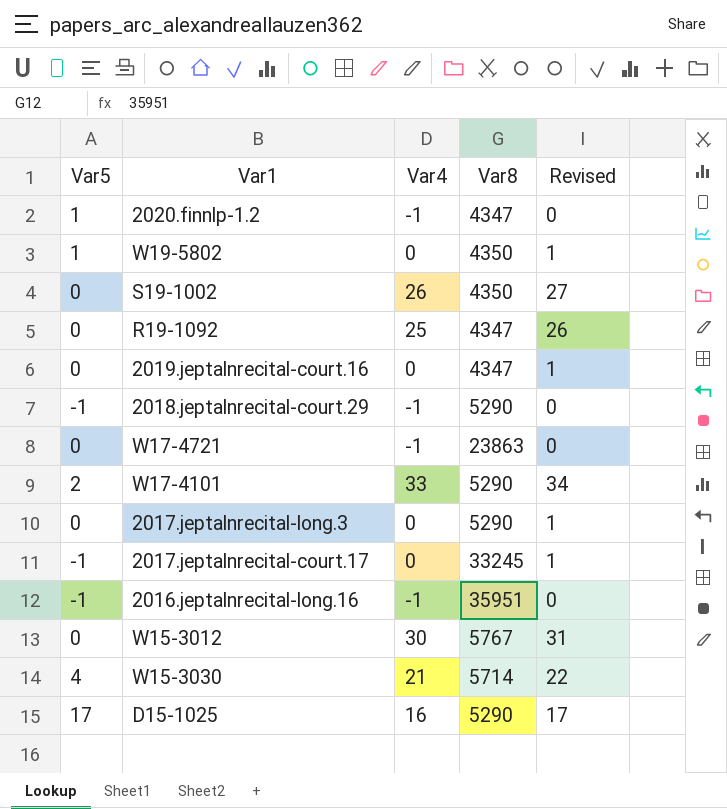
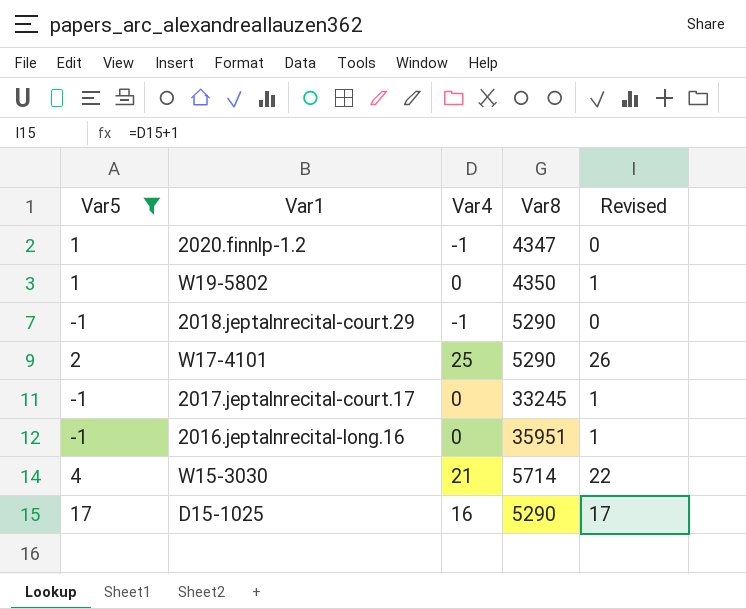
filter: none -> Var5 != 0
W17-4101 | Var4: 33 -> 25
W17-4101 | Revised: 34 -> 26
2016.jeptalnrecital-long.16 | Var4: -1 -> 0
2016.jeptalnrecital-long.16 | Revised: 0 -> 1

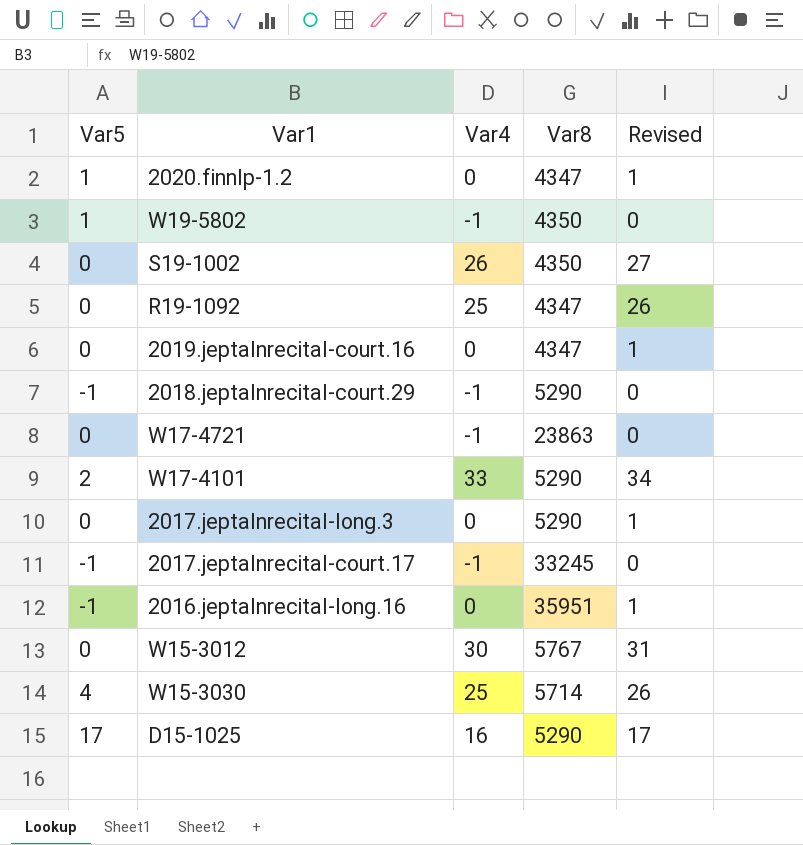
filter: Var5 != 0 -> none
2020.finnlp-1.2 | Var4: -1 -> 0
2020.finnlp-1.2 | Revised: 0 -> 1
W19-5802 | Var4: 0 -> -1
W19-5802 | Revised: 1 -> 0
W17-4101 | Var4: 25 -> 33
W17-4101 | Revised: 26 -> 34
2017.jeptalnrecital-court.17 | Var4: 0 -> -1
2017.jeptalnrecital-court.17 | Revised: 1 -> 0
W15-3030 | Var4: 21 -> 25
W15-3030 | Revised: 22 -> 26

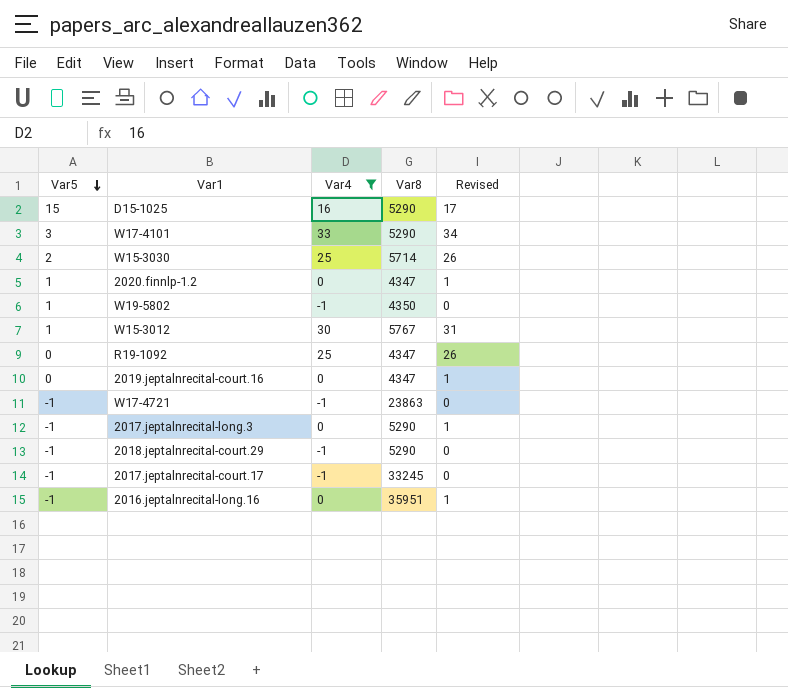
filter: none -> Var4 != 26
row order: none -> Var5 descending
D15-1025 | Var5: 17 -> 15
W17-4101 | Var5: 2 -> 3
W15-3030 | Var5: 4 -> 2
W15-3012 | Var5: 0 -> 1
W17-4721 | Var5: 0 -> -1
2017.jeptalnrecital-long.3 | Var5: 0 -> -1

